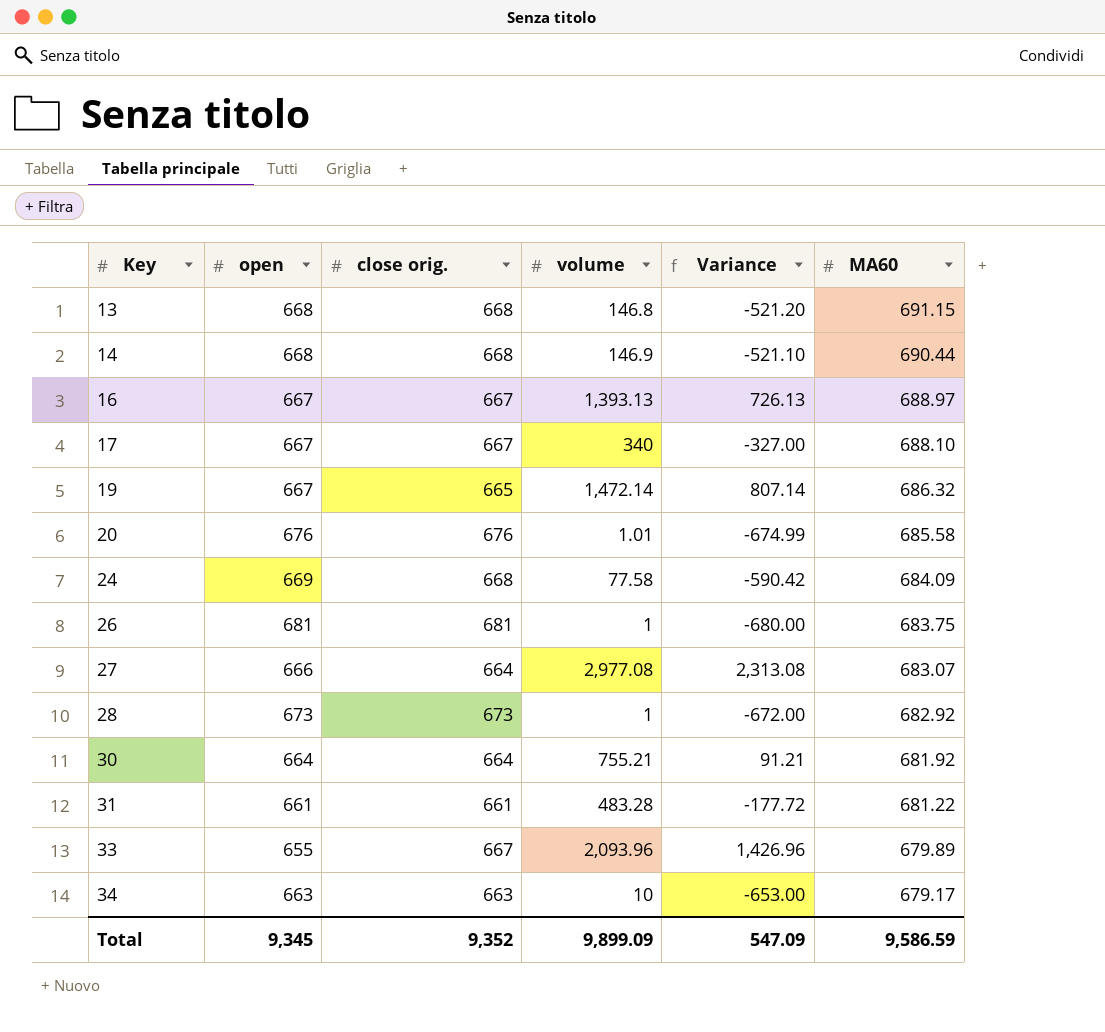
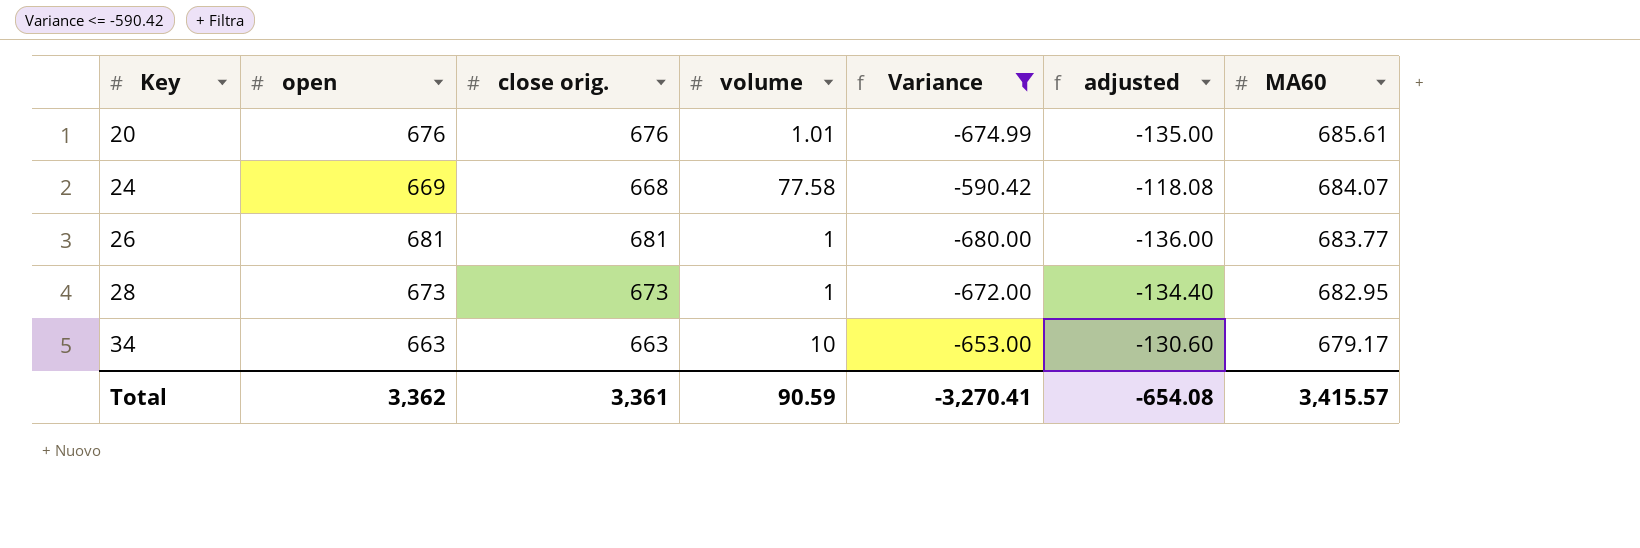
filter: none -> Variance <= -590.42
column adjusted | formula: none -> [Variance] * 0.2
20 | MA60: 685.58 -> 685.61
24 | MA60: 684.09 -> 684.07
26 | MA60: 683.75 -> 683.77
28 | MA60: 682.92 -> 682.95
Total | open: 9,345 -> 3,362
Total | close orig.: 9,352 -> 3,361
Total | volume: 9,899.09 -> 90.59
Total | Variance: 547.09 -> -3,270.41
Total | MA60: 9,586.59 -> 3,415.57

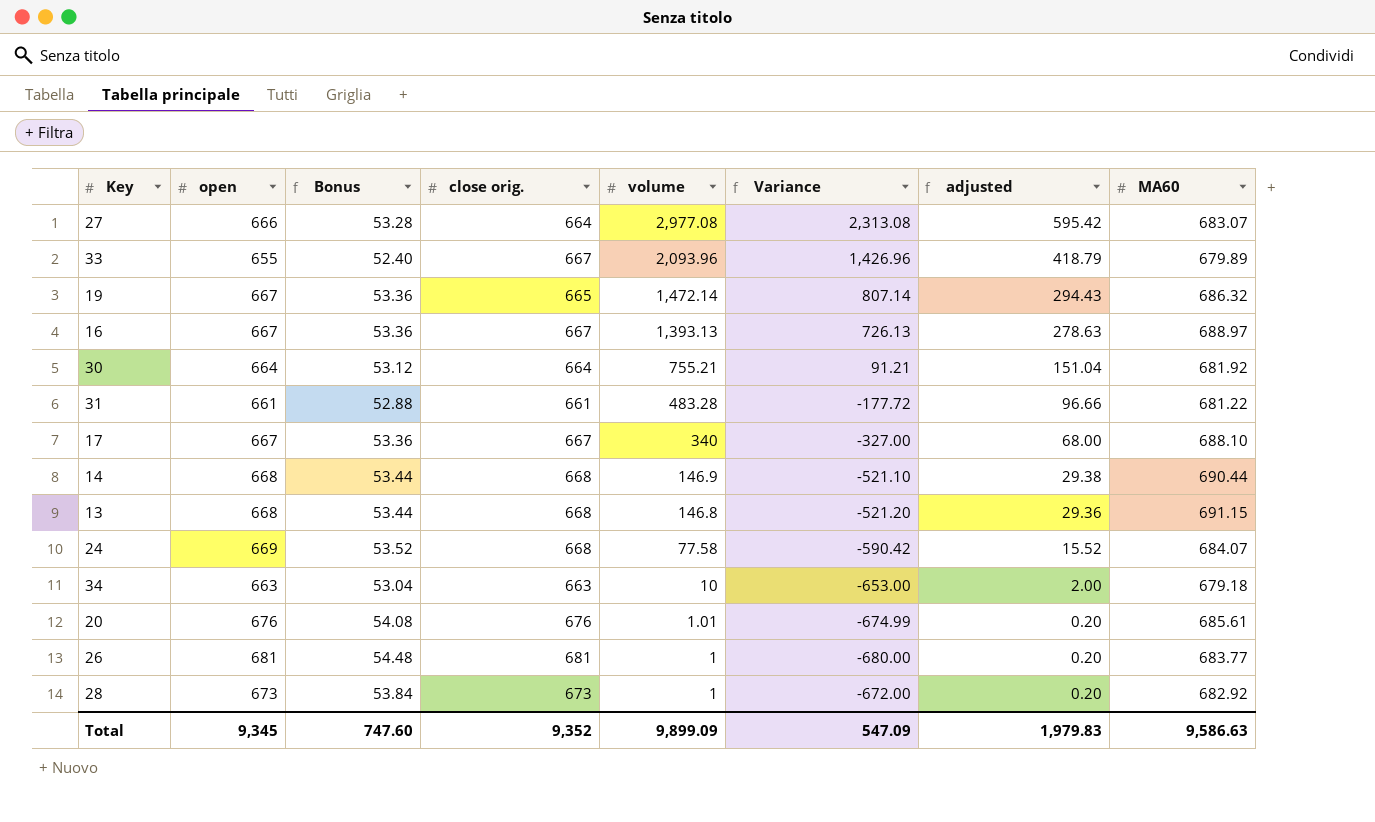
filter: Variance <= -590.42 -> none
row order: Key ascending -> volume descending
column Bonus | formula: none -> [open] * 0.08
column adjusted | formula: [Variance] * 0.2 -> [volume] * 0.2
34 | MA60: 679.17 -> 679.18
28 | MA60: 682.95 -> 682.92
Total | open: 3,362 -> 9,345
Total | close orig.: 3,361 -> 9,352
Total | volume: 90.59 -> 9,899.09
Total | Variance: -3,270.41 -> 547.09
Total | adjusted: -654.08 -> 1,979.83
Total | MA60: 3,415.57 -> 9,586.63

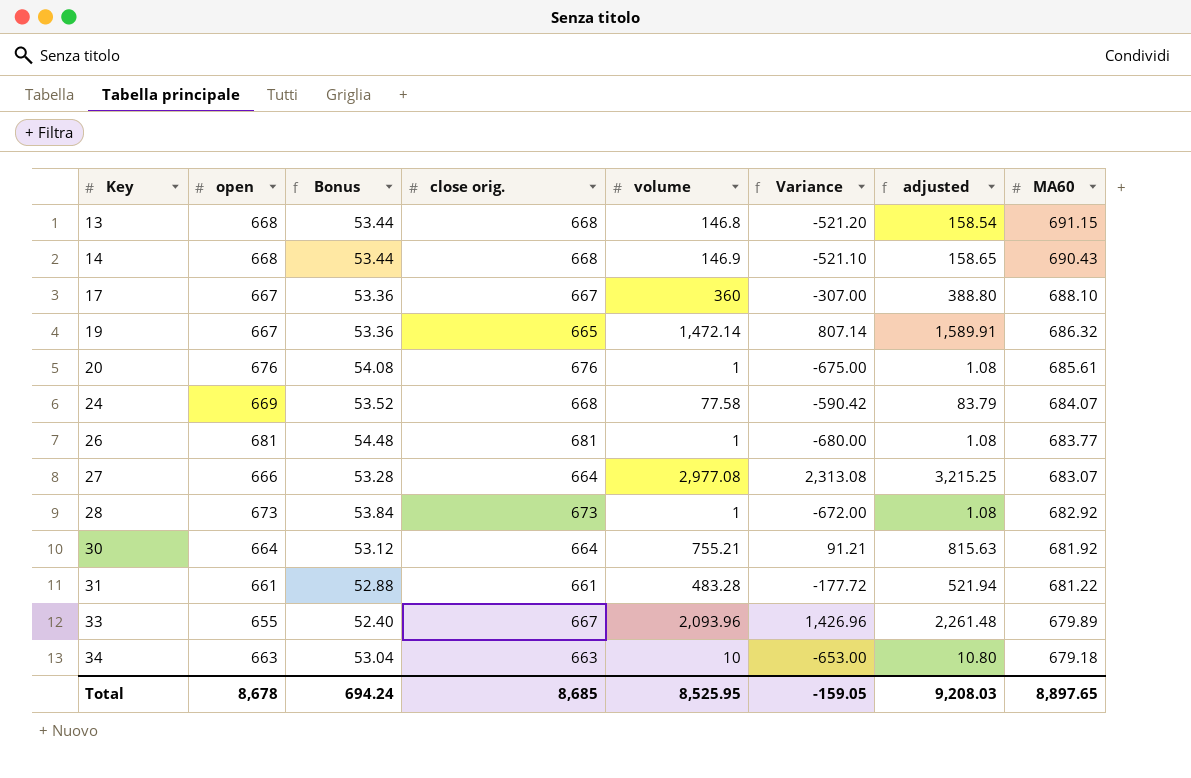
row order: volume descending -> Key ascending
column adjusted | formula: [volume] * 0.2 -> [volume] * 1.08
row 16: 667 | 53.36 | 667 | 1,393.13 | 726.13 | 278.63 | 688.97 -> none
14 | MA60: 690.44 -> 690.43
17 | volume: 340 -> 360
17 | Variance: -327.00 -> -307.00
20 | volume: 1.01 -> 1
20 | Variance: -674.99 -> -675.00
Total | open: 9,345 -> 8,678
Total | Bonus: 747.60 -> 694.24
Total | close orig.: 9,352 -> 8,685
Total | volume: 9,899.09 -> 8,525.95
Total | Variance: 547.09 -> -159.05
Total | adjusted: 1,979.83 -> 9,208.03
Total | MA60: 9,586.63 -> 8,897.65

